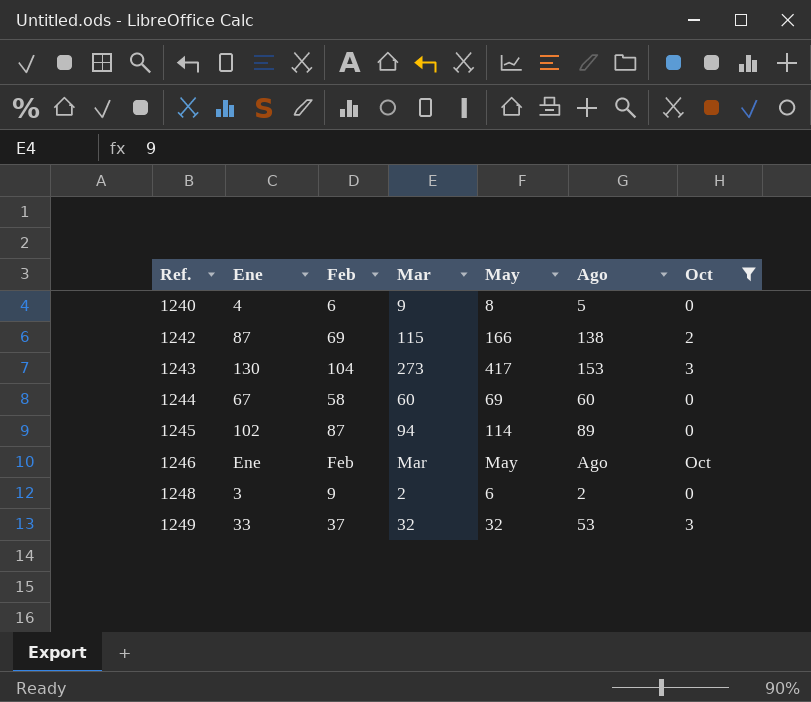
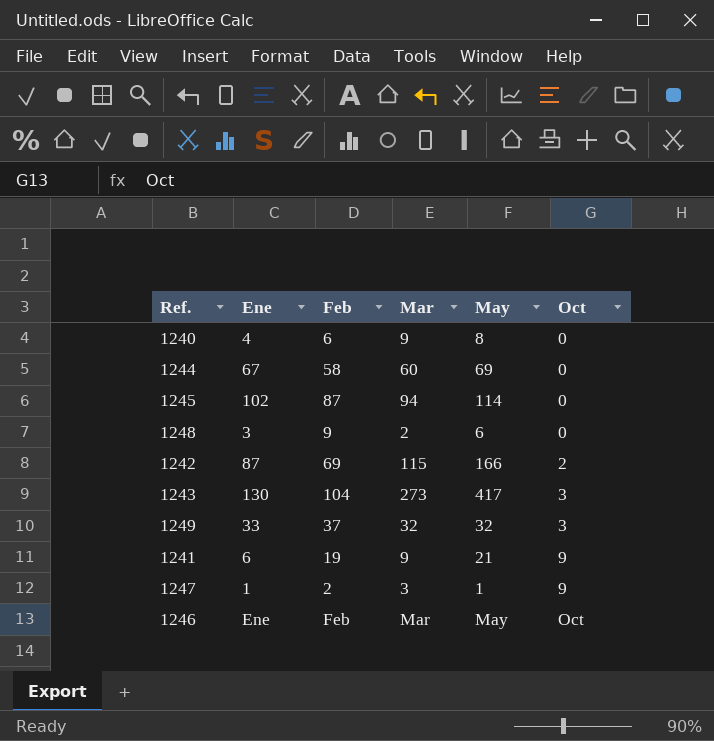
filter: Oct != 9 -> none
row order: Ref. ascending -> Oct ascending
column Ago | position: 6 -> none

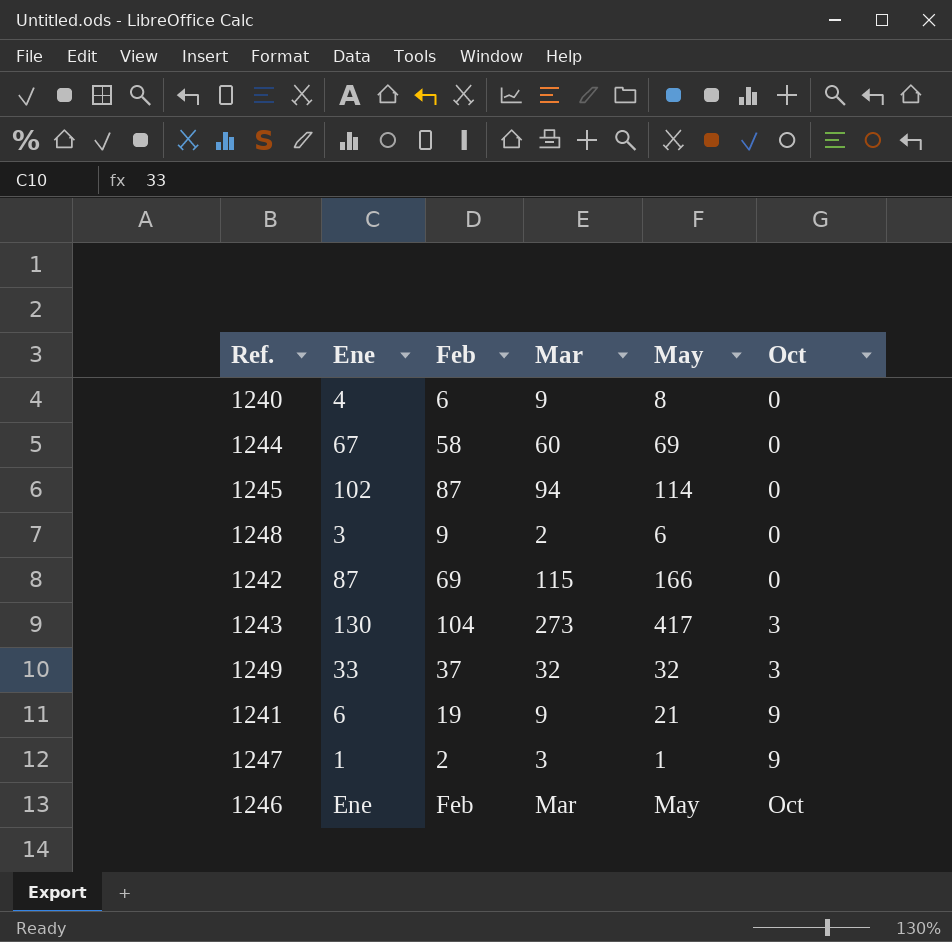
1242 | Oct: 2 -> 0

